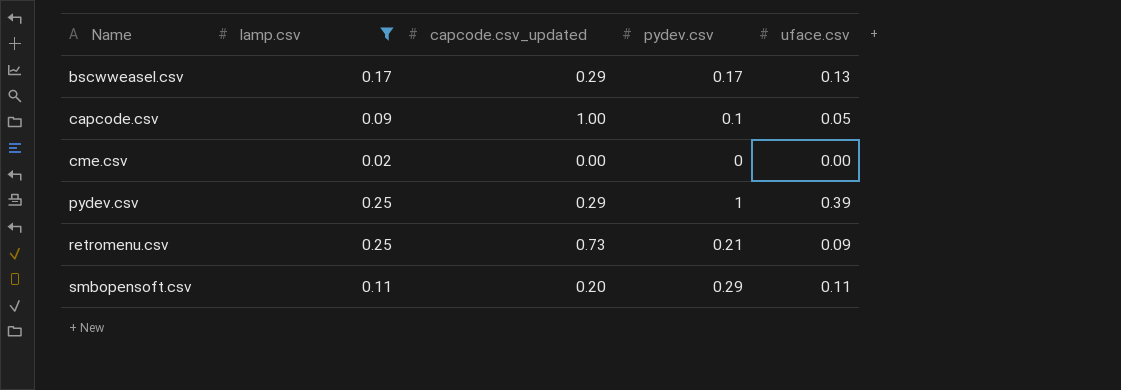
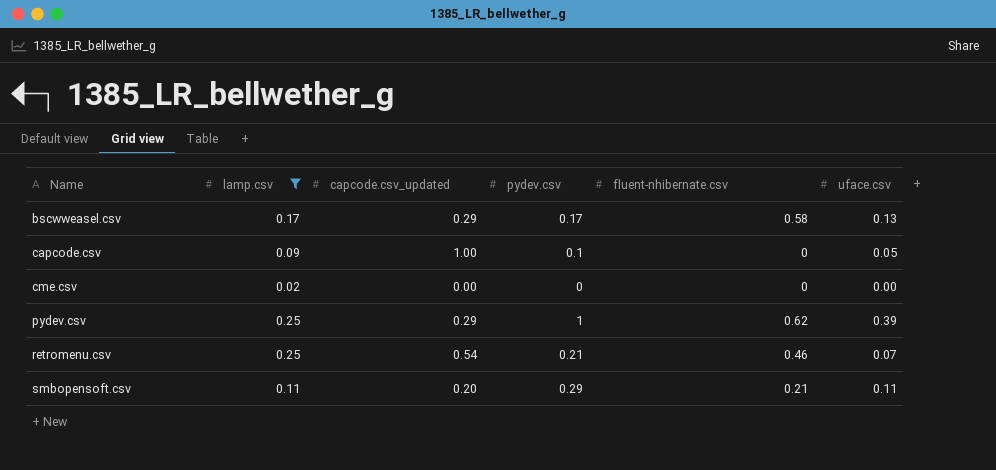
column fluent-nhibernate.csv | position: none -> 5
retromenu.csv | capcode.csv_updated: 0.73 -> 0.54
retromenu.csv | uface.csv: 0.09 -> 0.07

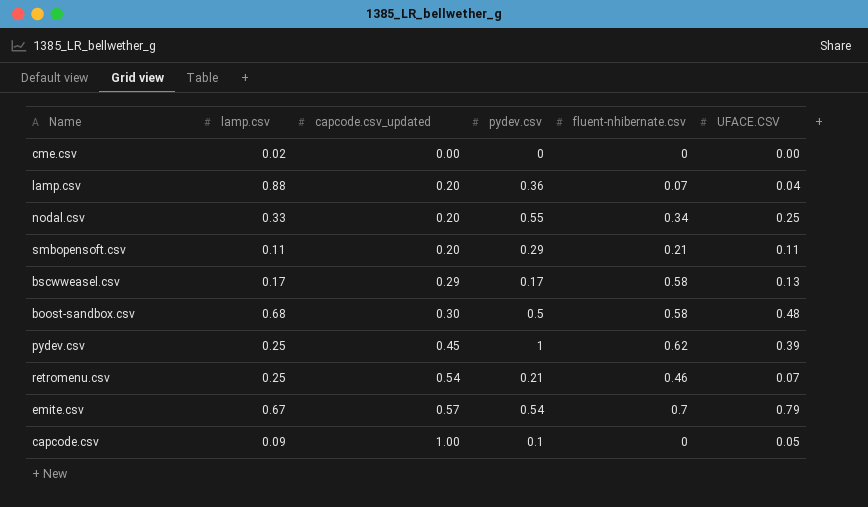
filter: lamp.csv <= 0.25 -> none
row order: Name ascending -> capcode.csv_updated ascending
column name: uface.csv -> UFACE.CSV
pydev.csv | capcode.csv_updated: 0.29 -> 0.45

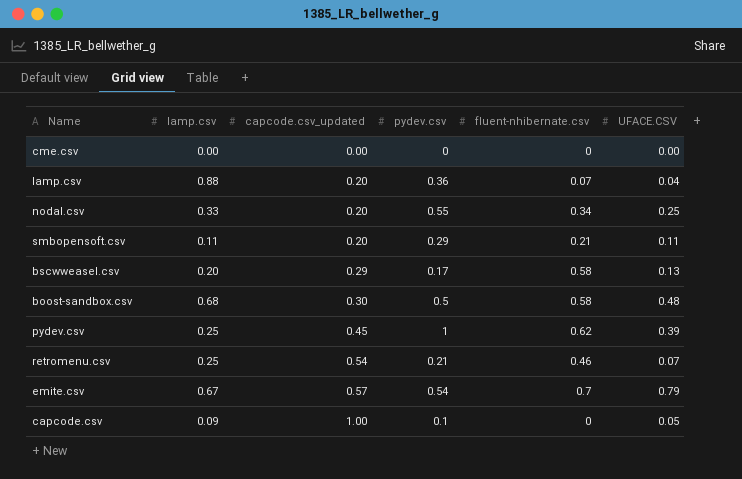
cme.csv | lamp.csv: 0.02 -> 0.00
bscwweasel.csv | lamp.csv: 0.17 -> 0.20

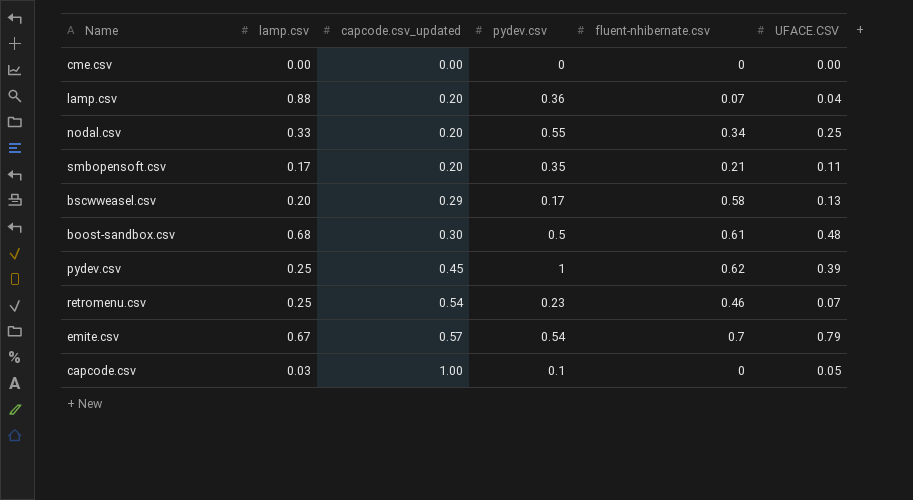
smbopensoft.csv | lamp.csv: 0.11 -> 0.17
smbopensoft.csv | pydev.csv: 0.29 -> 0.35
boost-sandbox.csv | fluent-nhibernate.csv: 0.58 -> 0.61
retromenu.csv | pydev.csv: 0.21 -> 0.23
capcode.csv | lamp.csv: 0.09 -> 0.03

